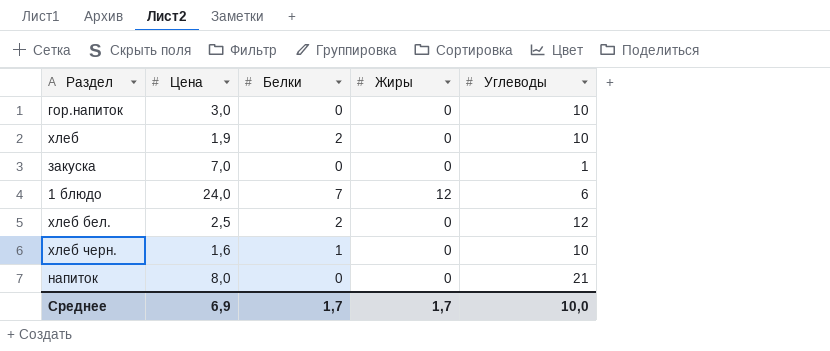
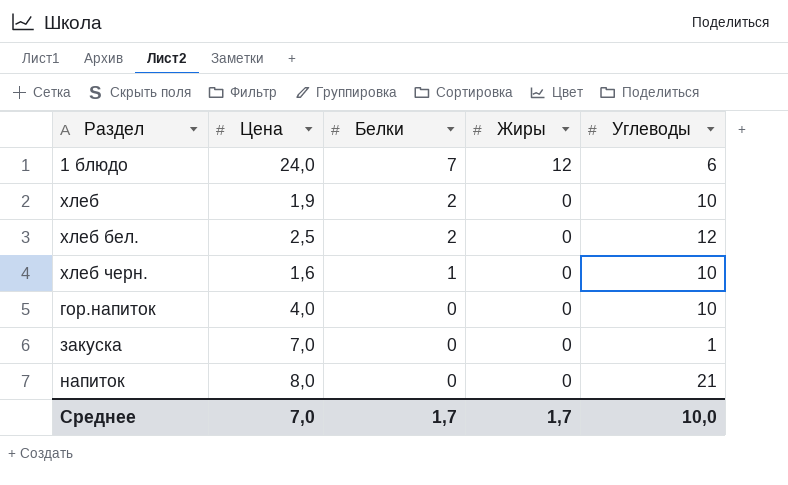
row order: none -> Белки descending
гор.напиток | Цена: 3,0 -> 4,0
Среднее | Цена: 6,9 -> 7,0

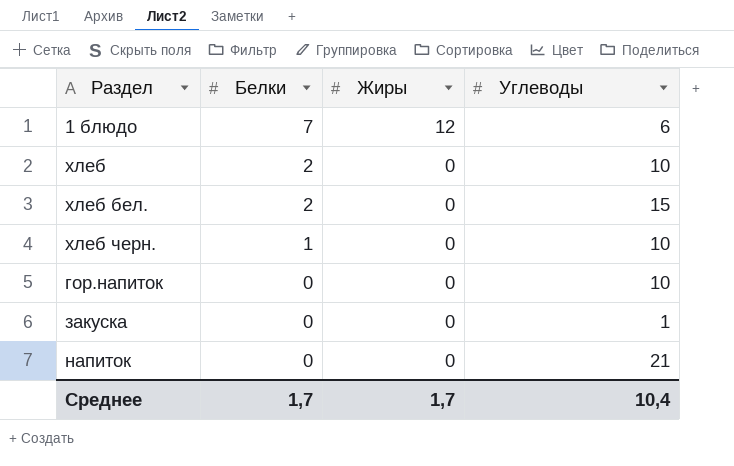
column Цена | position: 2 -> none
хлеб бел. | Углеводы: 12 -> 15
Среднее | Углеводы: 10,0 -> 10,4

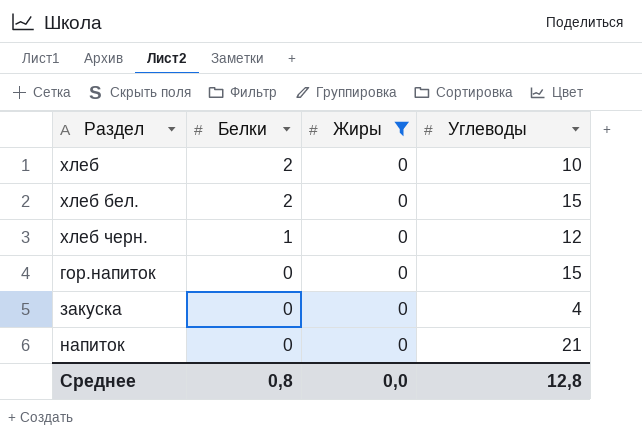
filter: none -> Жиры = 0
хлеб черн. | Углеводы: 10 -> 12
гор.напиток | Углеводы: 10 -> 15
закуска | Углеводы: 1 -> 4
Среднее | Белки: 1,7 -> 0,8
Среднее | Жиры: 1,7 -> 0,0
Среднее | Углеводы: 10,4 -> 12,8

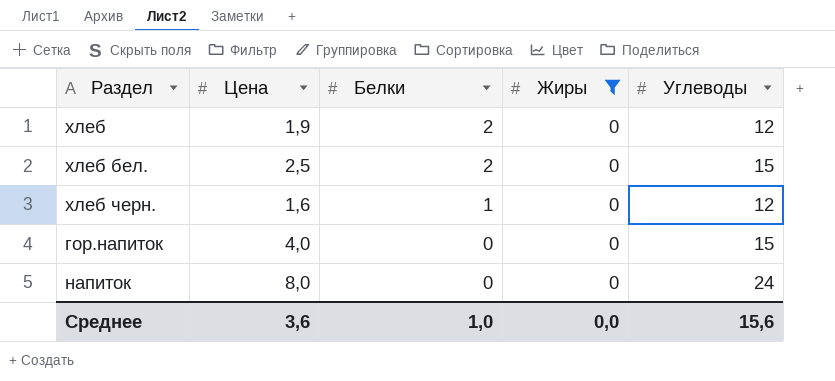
column Цена | position: none -> 2
row закуска: 0 | 0 | 4 -> none
хлеб | Углеводы: 10 -> 12
напиток | Углеводы: 21 -> 24
Среднее | Белки: 0,8 -> 1,0
Среднее | Углеводы: 12,8 -> 15,6

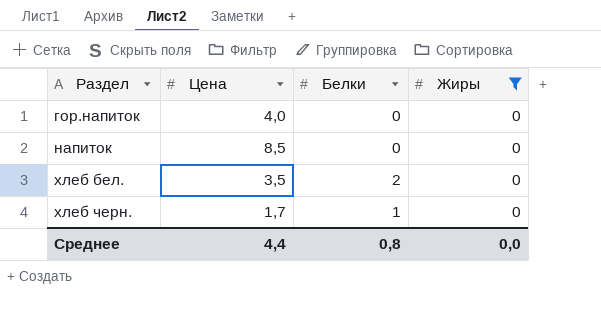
row order: Белки descending -> Раздел ascending
column Углеводы | position: 5 -> none
row хлеб: 1,9 | 2 | 0 | 12 -> none
напиток | Цена: 8,0 -> 8,5
хлеб бел. | Цена: 2,5 -> 3,5
хлеб черн. | Цена: 1,6 -> 1,7
Среднее | Цена: 3,6 -> 4,4
Среднее | Белки: 1,0 -> 0,8

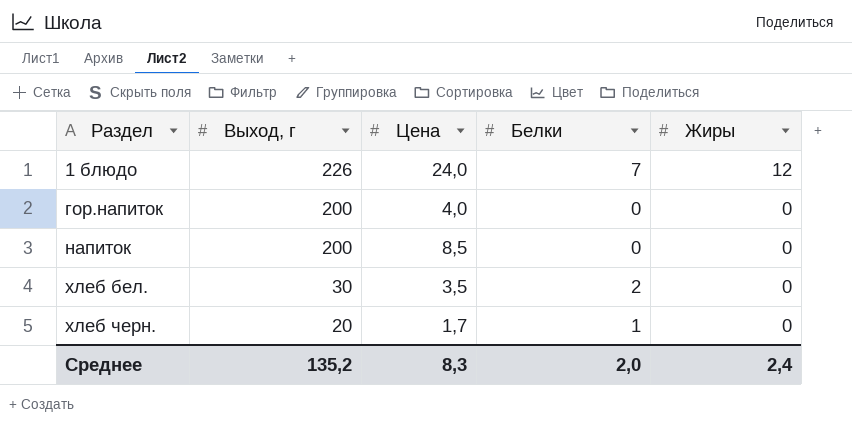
filter: Жиры = 0 -> none
column Выход, г | position: none -> 2
Среднее | Цена: 4,4 -> 8,3
Среднее | Белки: 0,8 -> 2,0
Среднее | Жиры: 0,0 -> 2,4

